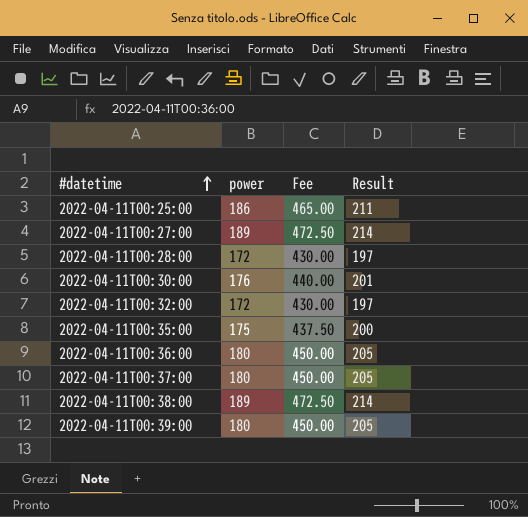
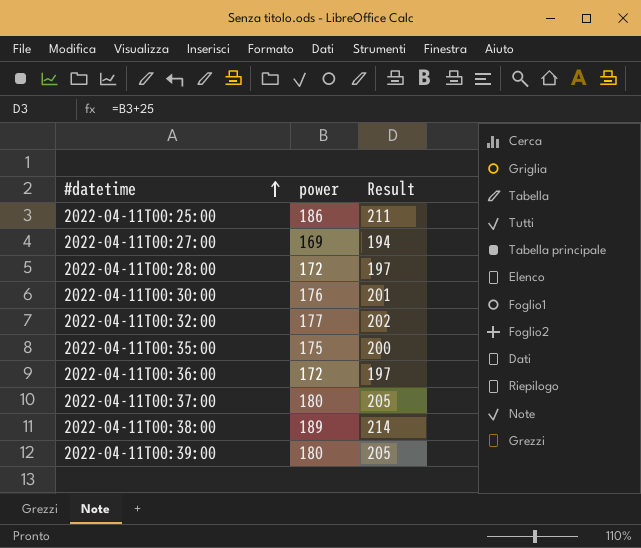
column Fee | formula: [power] * 2.5 -> none
2022-04-11T00:27:00 | power: 189 -> 169
2022-04-11T00:27:00 | Result: 214 -> 194
2022-04-11T00:32:00 | power: 172 -> 177
2022-04-11T00:32:00 | Result: 197 -> 202
2022-04-11T00:36:00 | power: 180 -> 172
2022-04-11T00:36:00 | Result: 205 -> 197

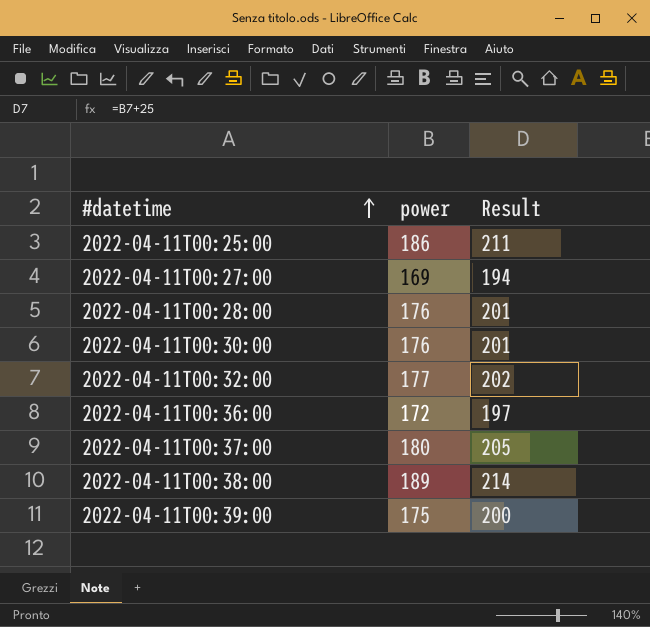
row 2022-04-11T00:35:00: 175 | 200 -> none
2022-04-11T00:28:00 | power: 172 -> 176
2022-04-11T00:28:00 | Result: 197 -> 201
2022-04-11T00:39:00 | power: 180 -> 175
2022-04-11T00:39:00 | Result: 205 -> 200

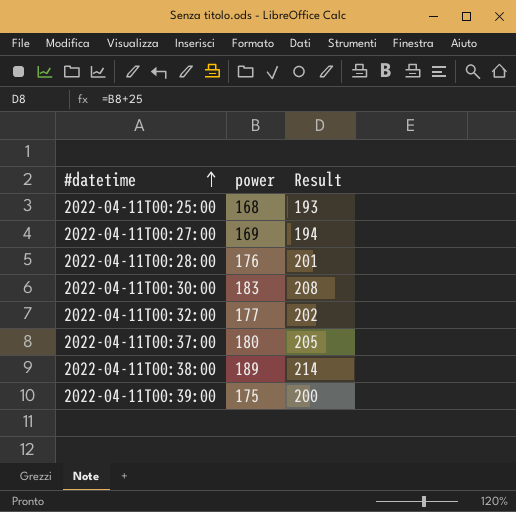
row 2022-04-11T00:36:00: 172 | 197 -> none
2022-04-11T00:25:00 | power: 186 -> 168
2022-04-11T00:25:00 | Result: 211 -> 193
2022-04-11T00:30:00 | power: 176 -> 183
2022-04-11T00:30:00 | Result: 201 -> 208

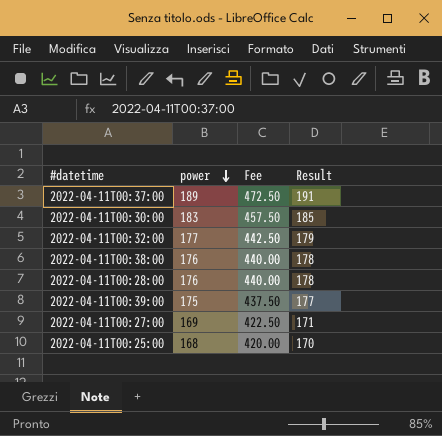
row order: #datetime ascending -> power descending
column Fee | formula: none -> [power] * 2.5
column Result | formula: [power] + 25 -> [power] + 2
2022-04-11T00:37:00 | power: 180 -> 189
2022-04-11T00:38:00 | power: 189 -> 176

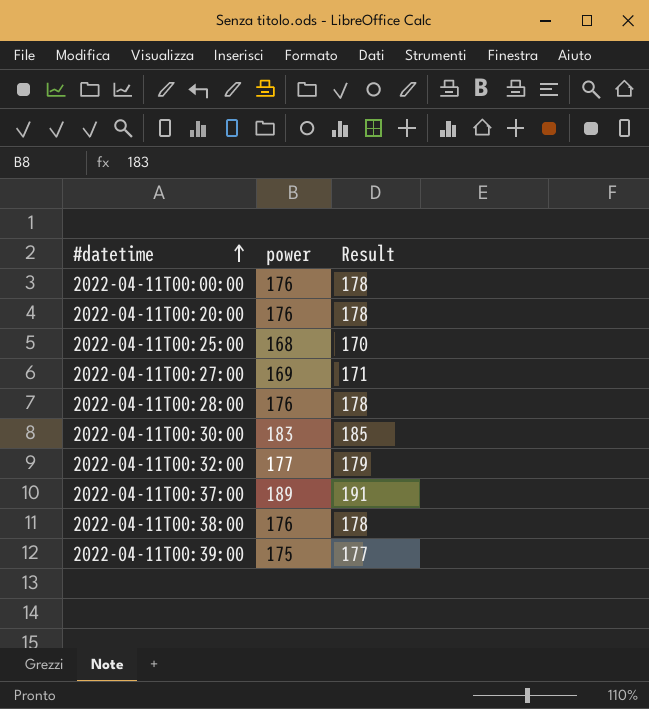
row order: power descending -> #datetime ascending
column Fee | formula: [power] * 2.5 -> none
row 2022-04-11T00:00:00: none -> 176 | 178
row 2022-04-11T00:20:00: none -> 176 | 178

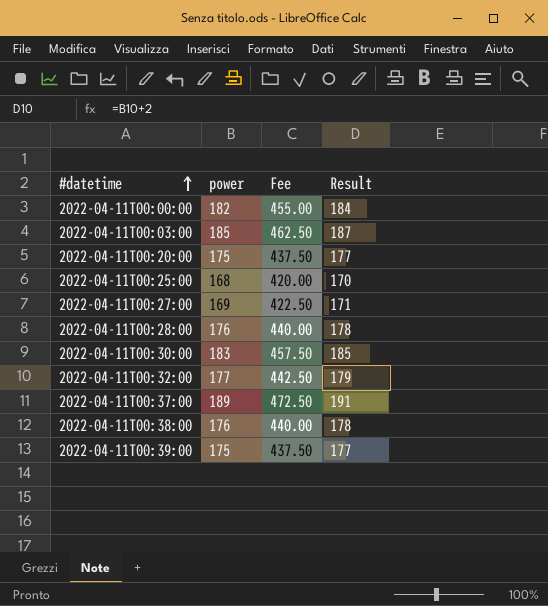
column Fee | formula: none -> [power] * 2.5
2022-04-11T00:00:00 | power: 176 -> 182
2022-04-11T00:00:00 | Result: 178 -> 184
row 2022-04-11T00:03:00: none -> 185 | 462.50 | 187
2022-04-11T00:20:00 | power: 176 -> 175
2022-04-11T00:20:00 | Result: 178 -> 177

